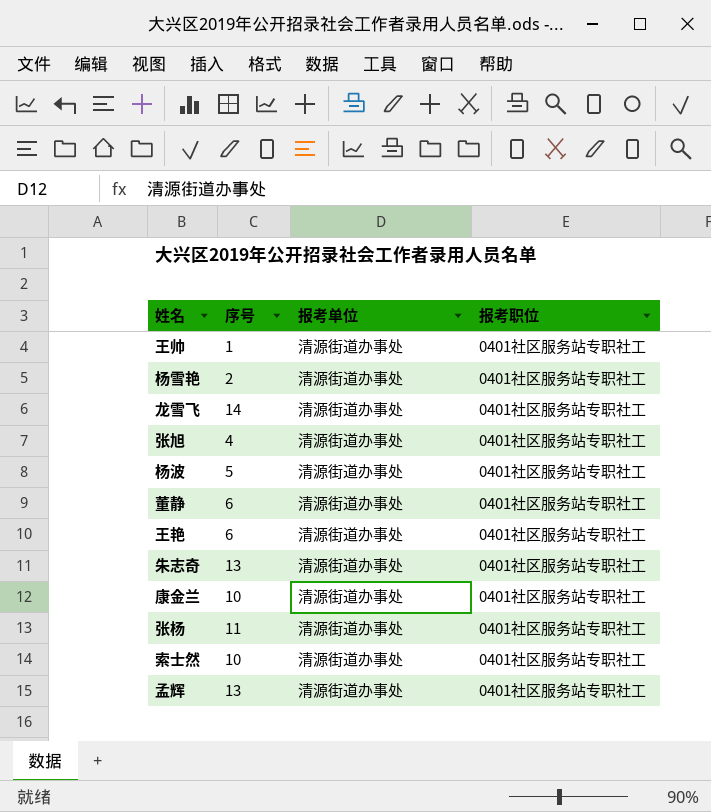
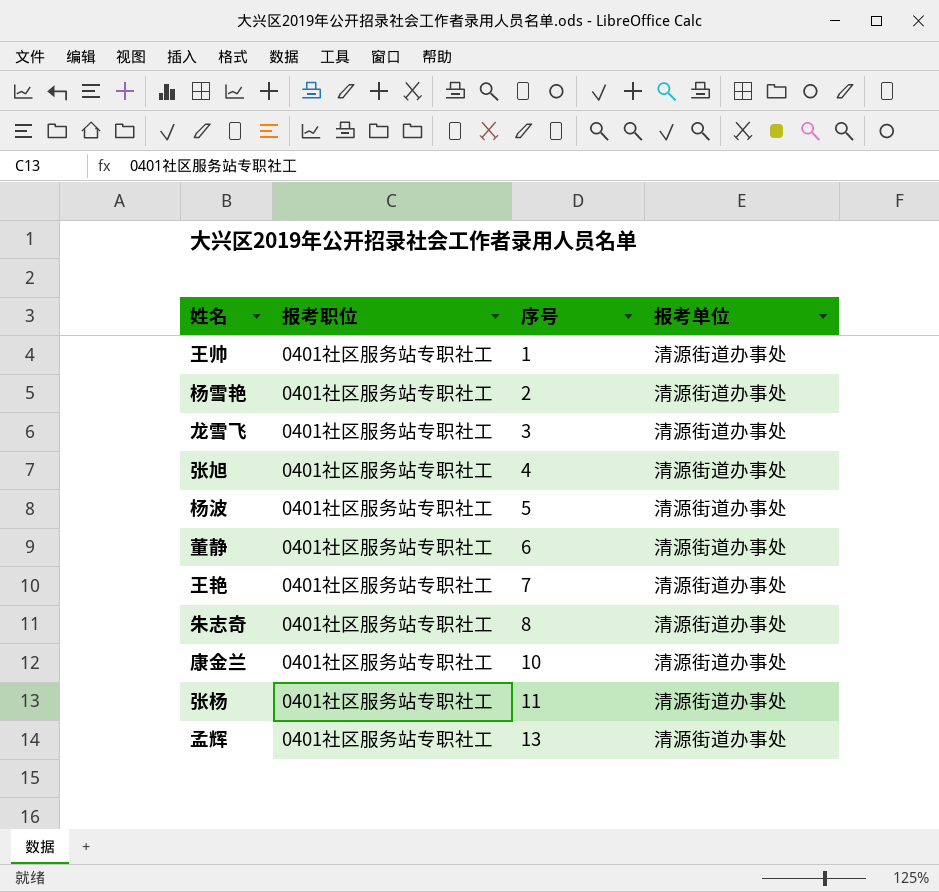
column 报考职位 | position: 4 -> 2
row 索士然: 10 | 清源街道办事处 | 0401社区服务站专职社工 -> none
龙雪飞 | 序号: 14 -> 3
王艳 | 序号: 6 -> 7
朱志奇 | 序号: 13 -> 8

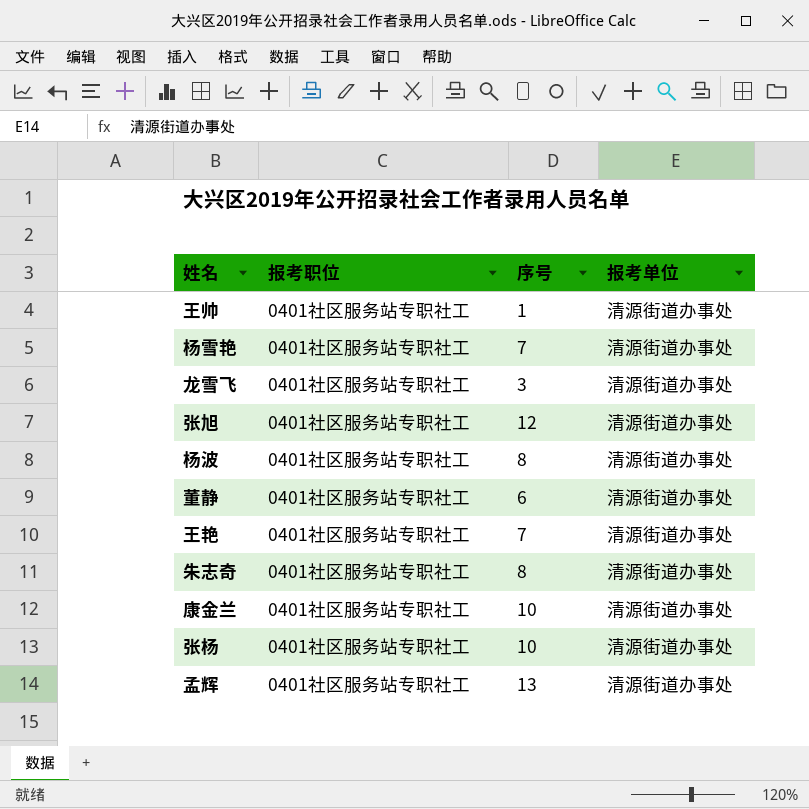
杨雪艳 | 序号: 2 -> 7
张旭 | 序号: 4 -> 12
杨波 | 序号: 5 -> 8
张杨 | 序号: 11 -> 10

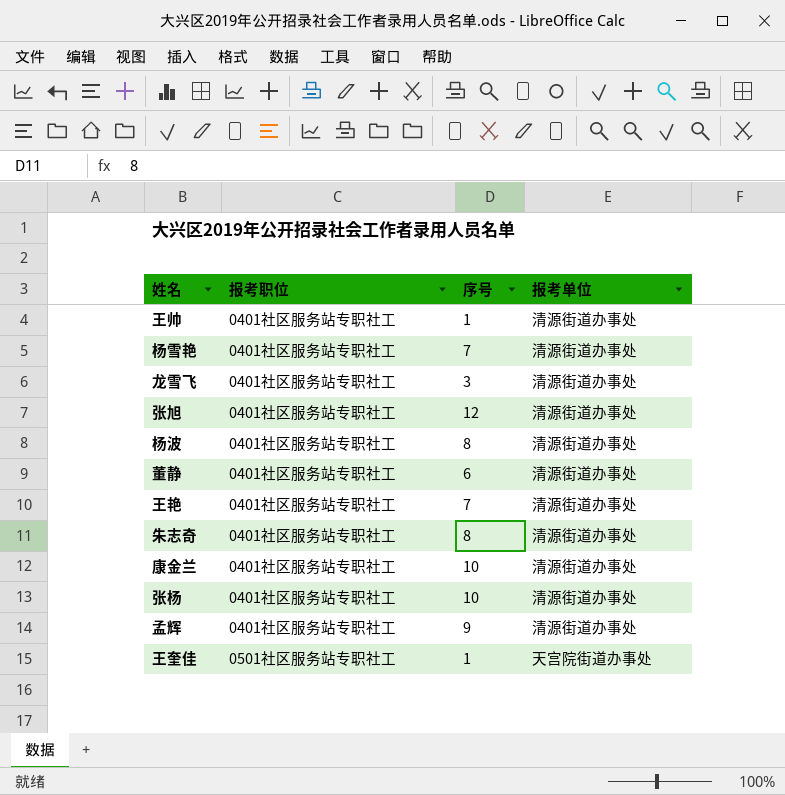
孟辉 | 序号: 13 -> 9
row 王奎佳: none -> 0501社区服务站专职社工 | 1 | 天宫院街道办事处

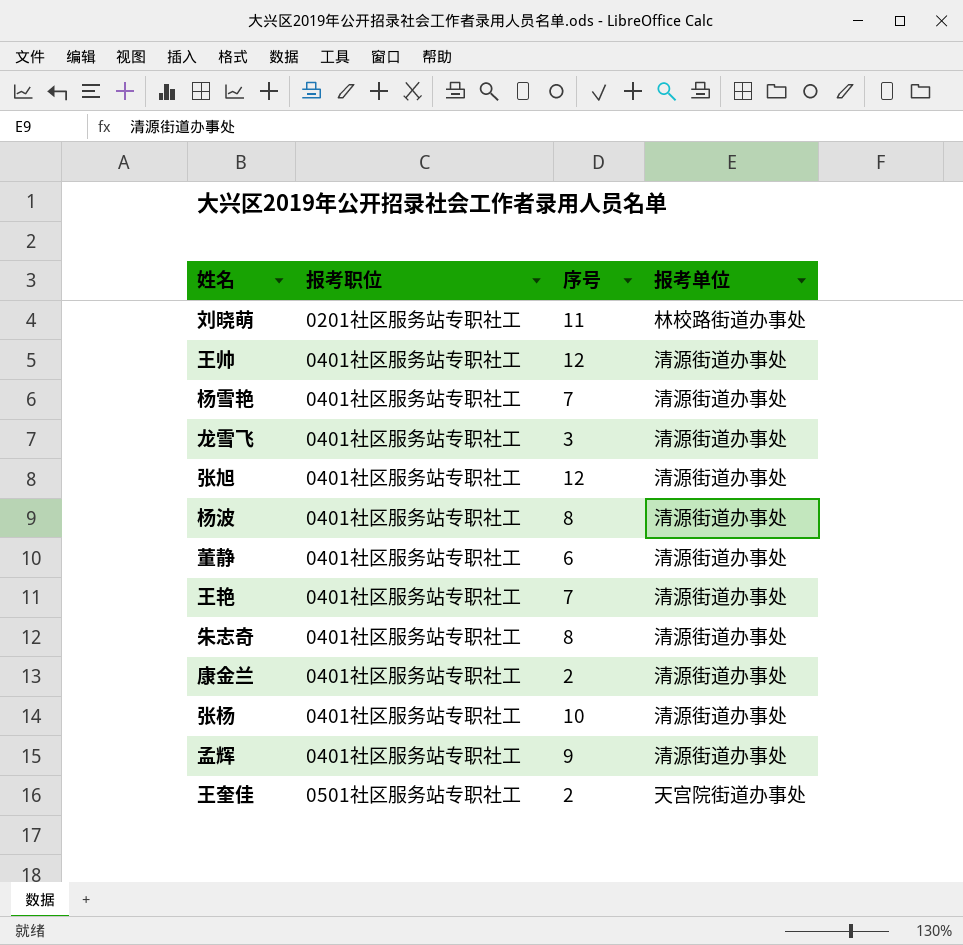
row 刘晓萌: none -> 0201社区服务站专职社工 | 11 | 林校路街道办事处
王帅 | 序号: 1 -> 12
康金兰 | 序号: 10 -> 2
王奎佳 | 序号: 1 -> 2

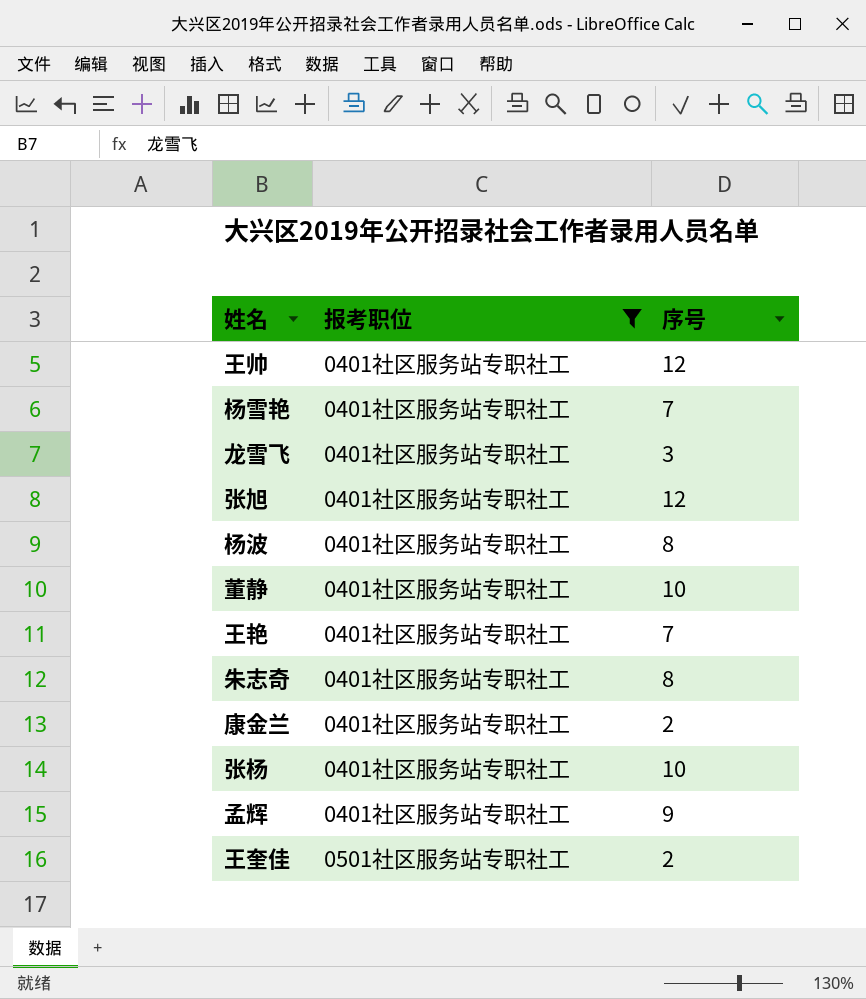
filter: none -> 报考职位 != 0201社区服务站专职社工
column 报考单位 | position: 4 -> none
董静 | 序号: 6 -> 10

